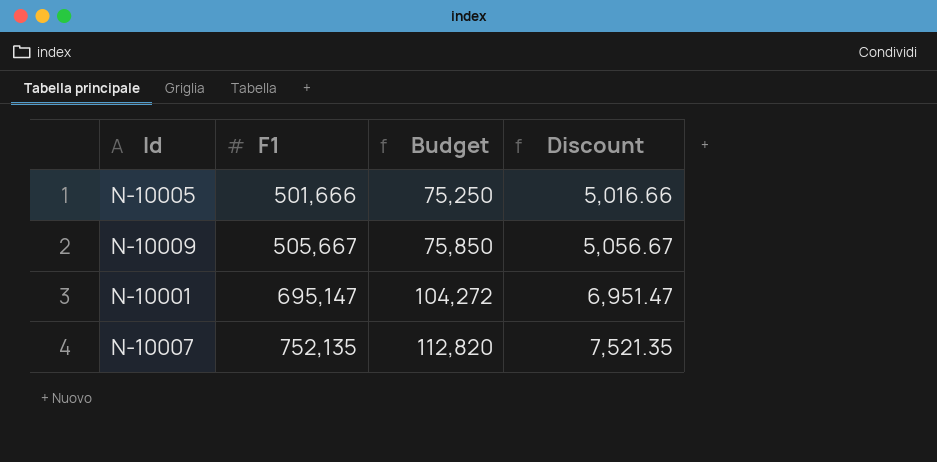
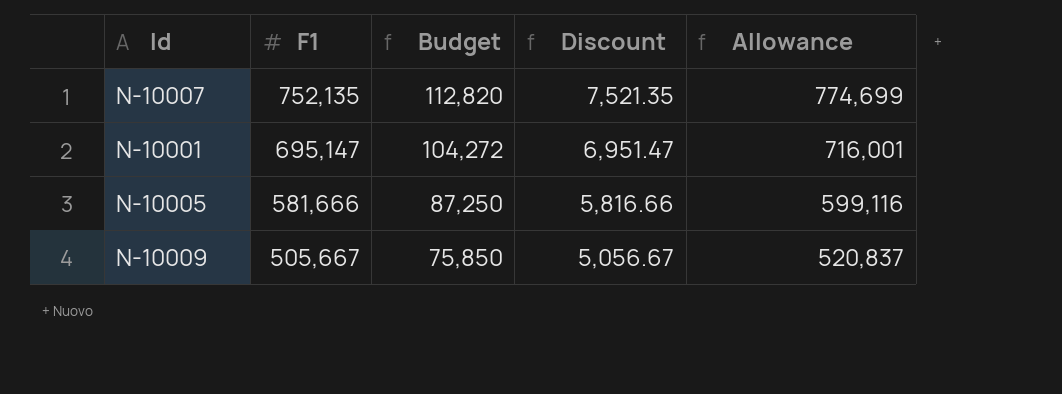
row order: F1 ascending -> F1 descending
column Allowance | formula: none -> [F1] * 1.03
N-10005 | F1: 501,666 -> 581,666
N-10005 | Budget: 75,250 -> 87,250
N-10005 | Discount: 5,016.66 -> 5,816.66

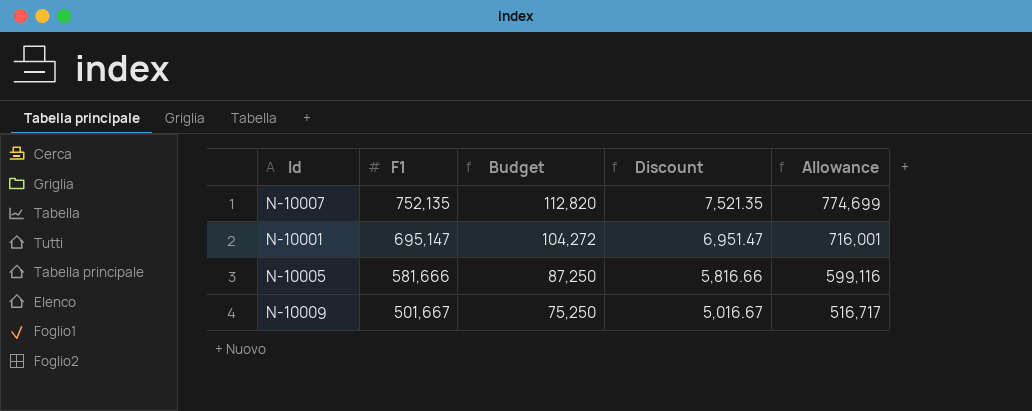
N-10009 | F1: 505,667 -> 501,667
N-10009 | Budget: 75,850 -> 75,250
N-10009 | Discount: 5,056.67 -> 5,016.67
N-10009 | Allowance: 520,837 -> 516,717

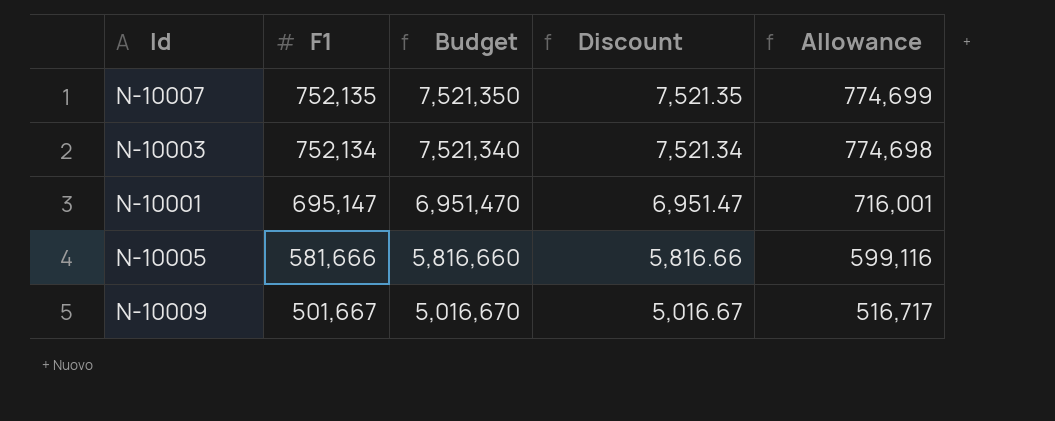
column Budget | formula: [F1] * 0.15 -> [F1] * 10
row N-10003: none -> 752,134 | 7,521,340 | 7,521.34 | 774,698

